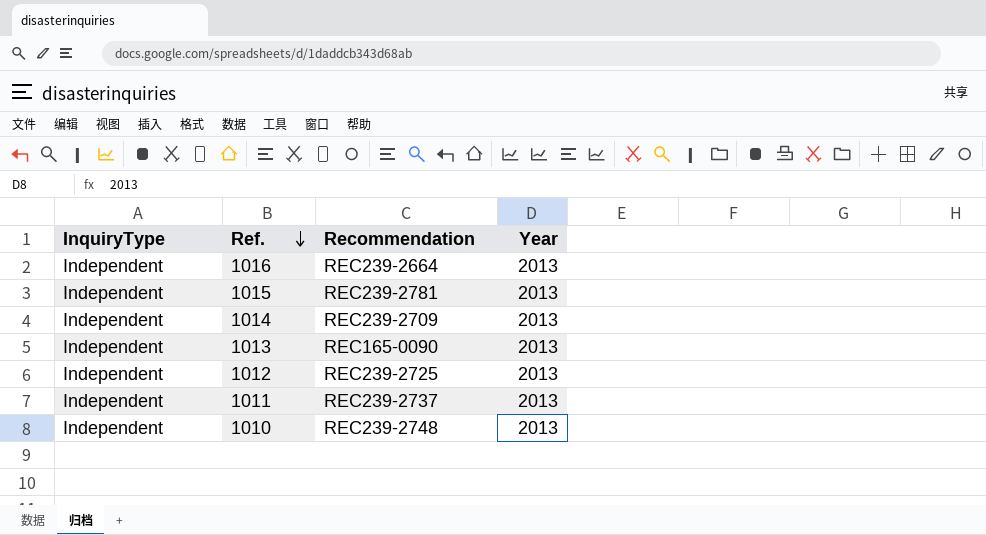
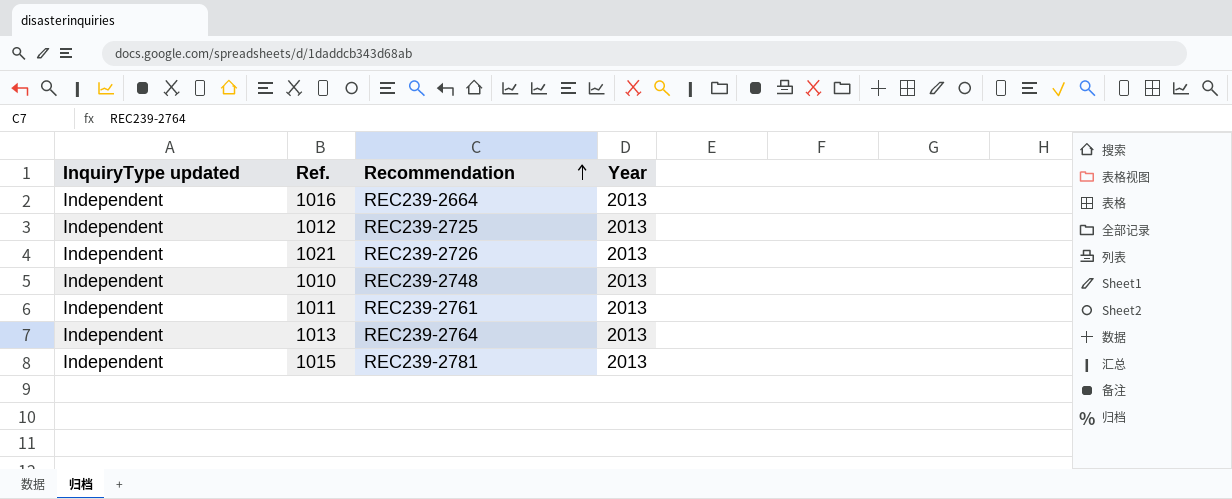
row order: Ref. descending -> Recommendation ascending
column name: InquiryType -> InquiryType updated
row 1014: Independent | REC239-2709 | 2013 -> none
row 1021: none -> Independent | REC239-2726 | 2013
1011 | Recommendation: REC239-2737 -> REC239-2761
1013 | Recommendation: REC165-0090 -> REC239-2764

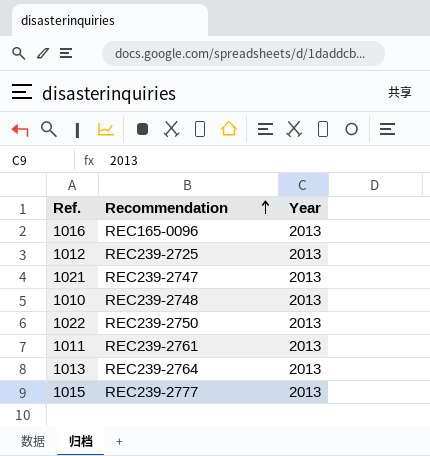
column InquiryType updated | position: 1 -> none
1016 | Recommendation: REC239-2664 -> REC165-0096
1021 | Recommendation: REC239-2726 -> REC239-2747
row 1022: none -> REC239-2750 | 2013
1015 | Recommendation: REC239-2781 -> REC239-2777

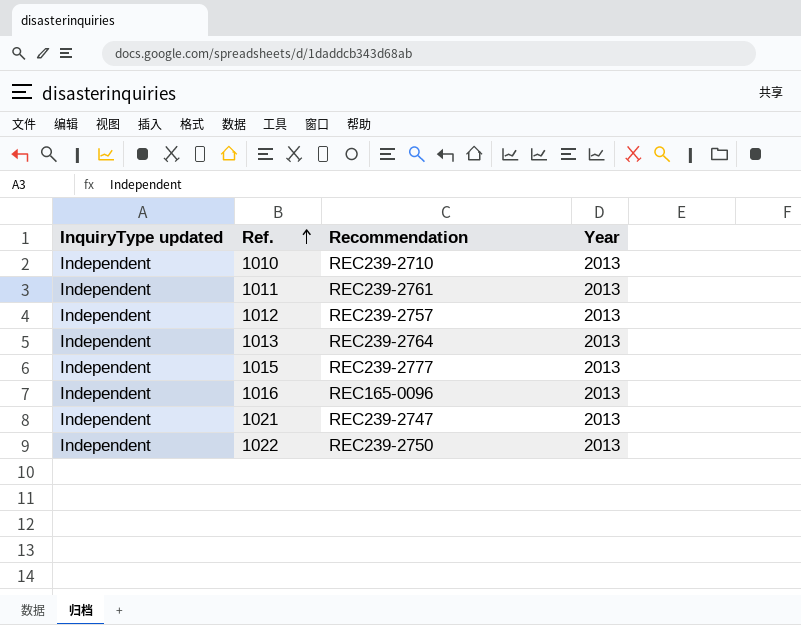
row order: Recommendation ascending -> Ref. ascending
column InquiryType updated | position: none -> 1
1010 | Recommendation: REC239-2748 -> REC239-2710
1012 | Recommendation: REC239-2725 -> REC239-2757

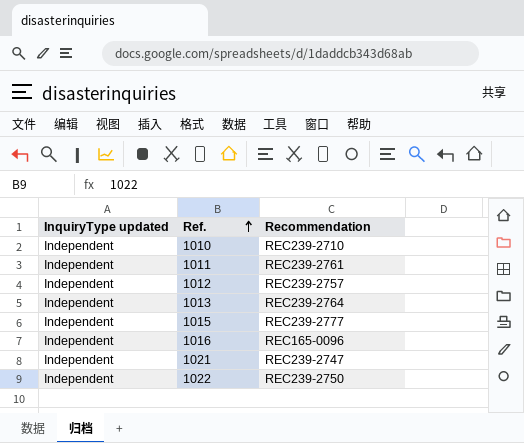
column Year | position: 4 -> none

